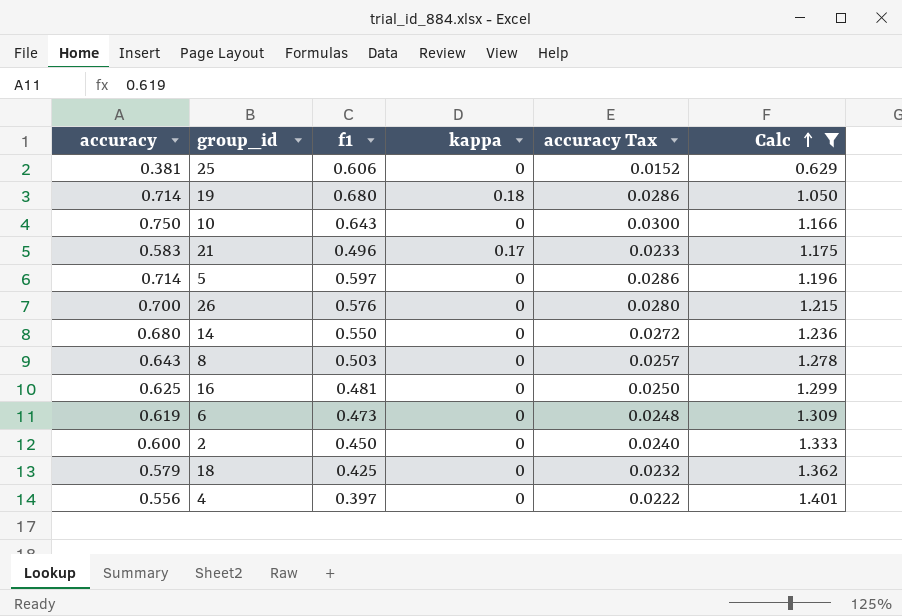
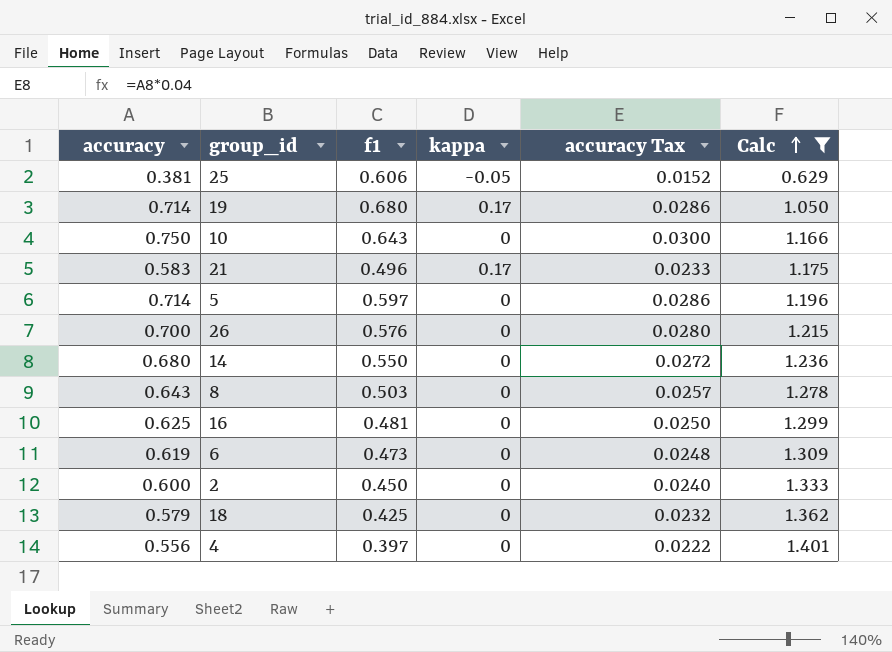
25 | kappa: 0 -> -0.05
19 | kappa: 0.18 -> 0.17

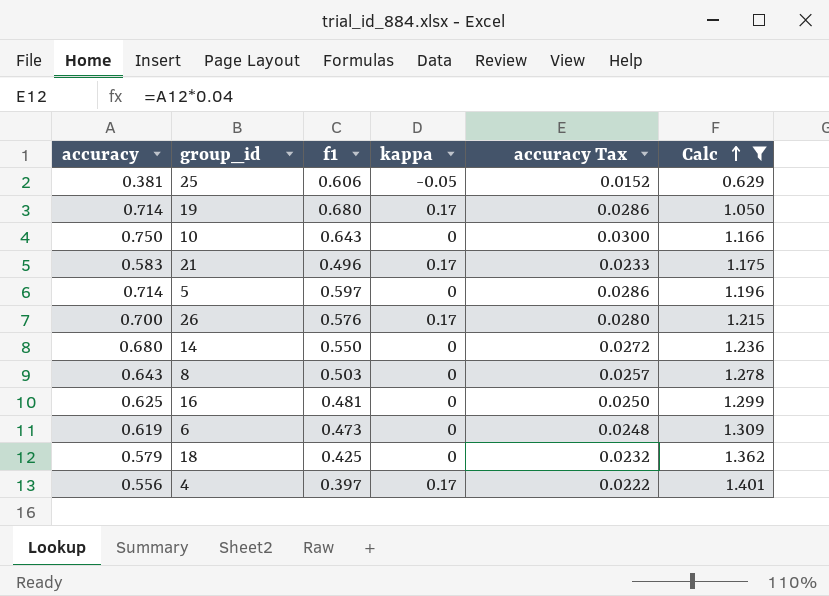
row 2: 0.600 | 0.450 | 0 | 0.0240 | 1.333 -> none
26 | kappa: 0 -> 0.17
4 | kappa: 0 -> 0.17

